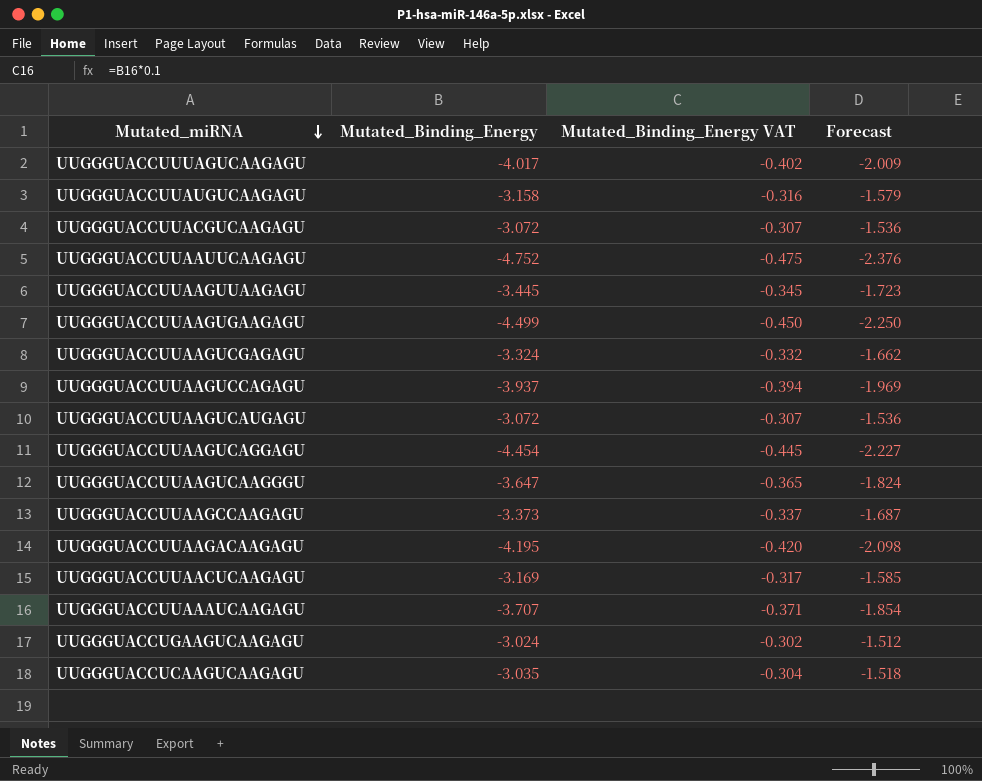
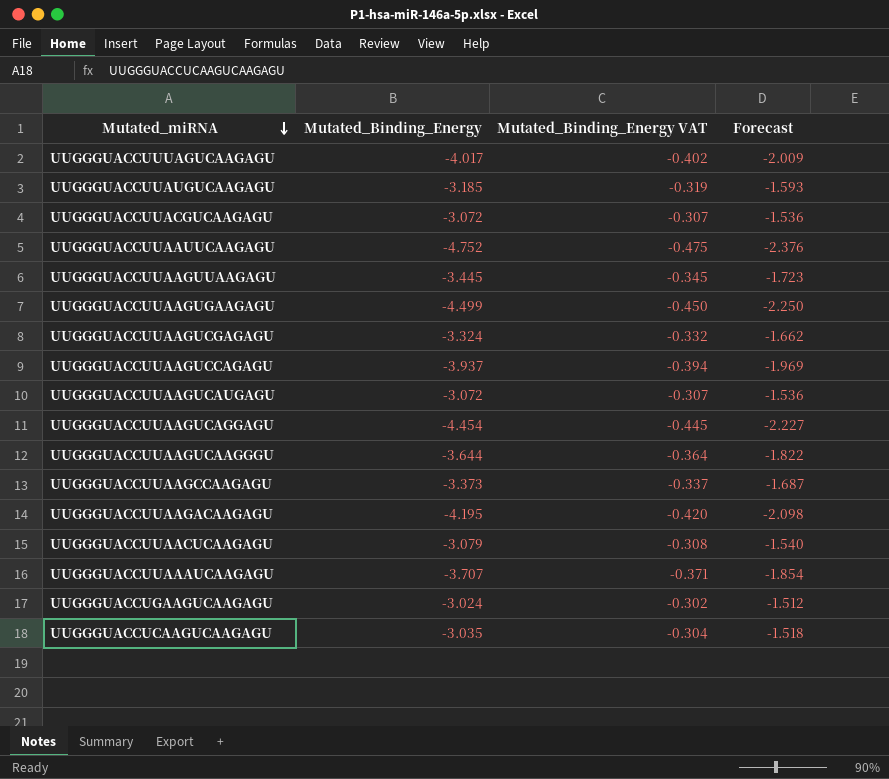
UUGGGUACCUUAUGUCAAGAGU | Mutated_Binding_Energy: -3.158 -> -3.185
UUGGGUACCUUAUGUCAAGAGU | Mutated_Binding_Energy VAT: -0.316 -> -0.319
UUGGGUACCUUAUGUCAAGAGU | Forecast: -1.579 -> -1.593
UUGGGUACCUUAAGUCAAGGGU | Mutated_Binding_Energy: -3.647 -> -3.644
UUGGGUACCUUAAGUCAAGGGU | Mutated_Binding_Energy VAT: -0.365 -> -0.364
UUGGGUACCUUAAGUCAAGGGU | Forecast: -1.824 -> -1.822
UUGGGUACCUUAACUCAAGAGU | Mutated_Binding_Energy: -3.169 -> -3.079
UUGGGUACCUUAACUCAAGAGU | Mutated_Binding_Energy VAT: -0.317 -> -0.308
UUGGGUACCUUAACUCAAGAGU | Forecast: -1.585 -> -1.540

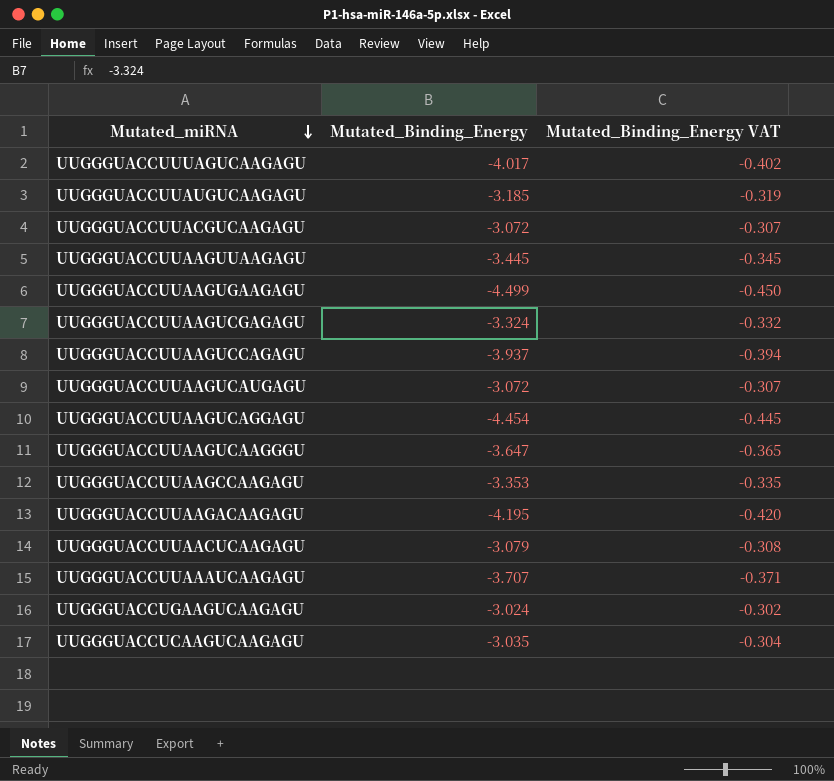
column Forecast | formula: [Mutated_Binding_Energy] * 0.5 -> none
row UUGGGUACCUUAAUUCAAGAGU: -4.752 | -0.475 | -2.376 -> none
UUGGGUACCUUAAGUCAAGGGU | Mutated_Binding_Energy: -3.644 -> -3.647
UUGGGUACCUUAAGUCAAGGGU | Mutated_Binding_Energy VAT: -0.364 -> -0.365
UUGGGUACCUUAAGCCAAGAGU | Mutated_Binding_Energy: -3.373 -> -3.353
UUGGGUACCUUAAGCCAAGAGU | Mutated_Binding_Energy VAT: -0.337 -> -0.335

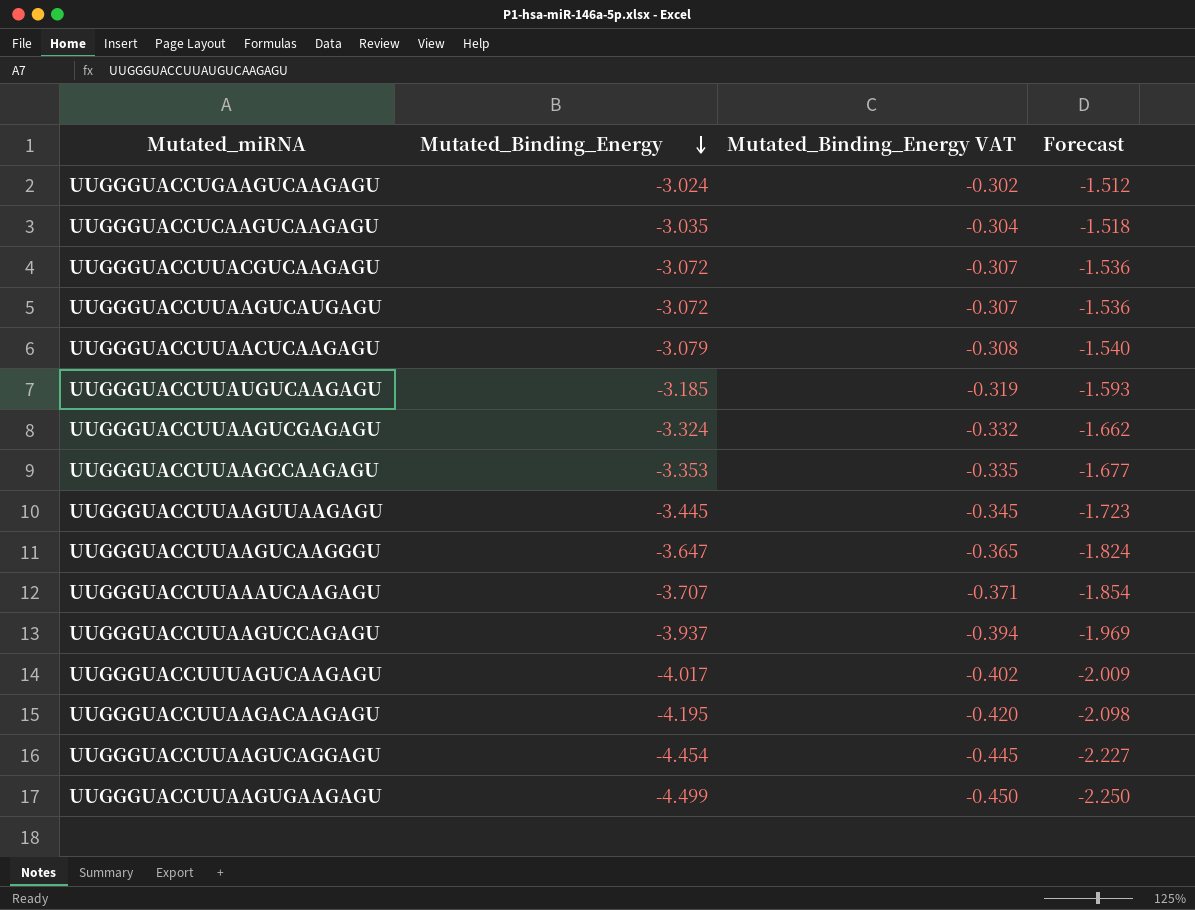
row order: Mutated_miRNA descending -> Mutated_Binding_Energy descending
column Forecast | formula: none -> [Mutated_Binding_Energy] * 0.5

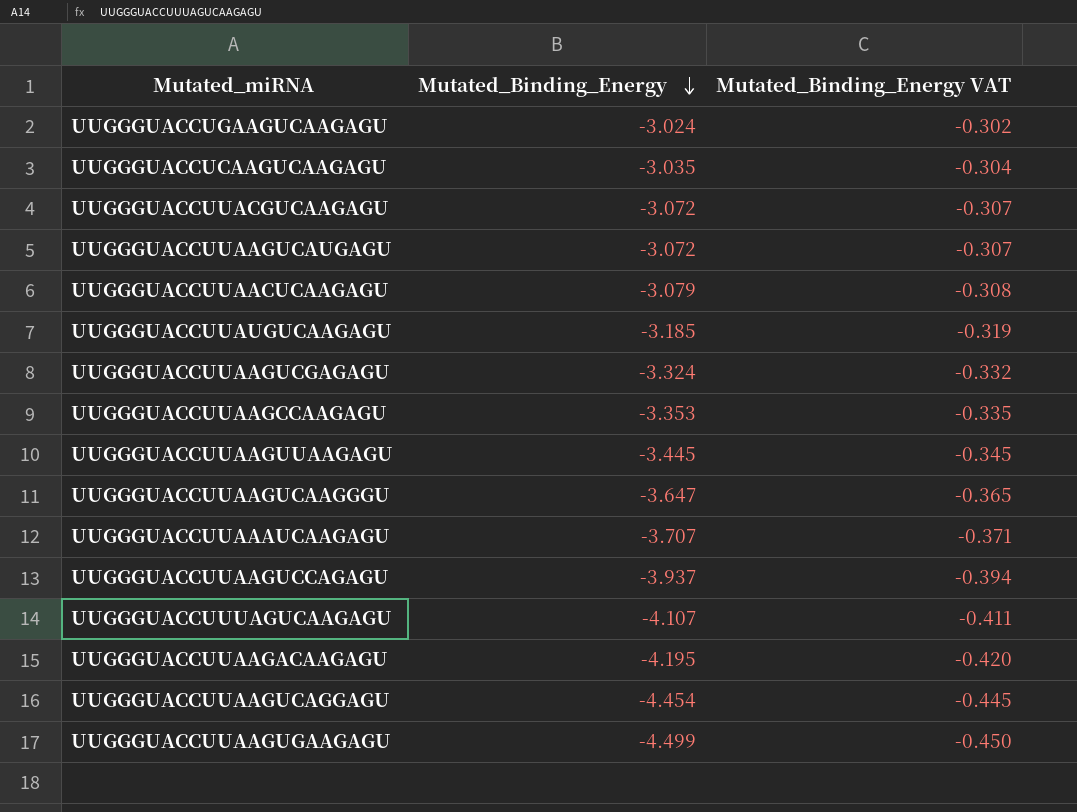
column Forecast | formula: [Mutated_Binding_Energy] * 0.5 -> none
UUGGGUACCUUUAGUCAAGAGU | Mutated_Binding_Energy: -4.017 -> -4.107
UUGGGUACCUUUAGUCAAGAGU | Mutated_Binding_Energy VAT: -0.402 -> -0.411

